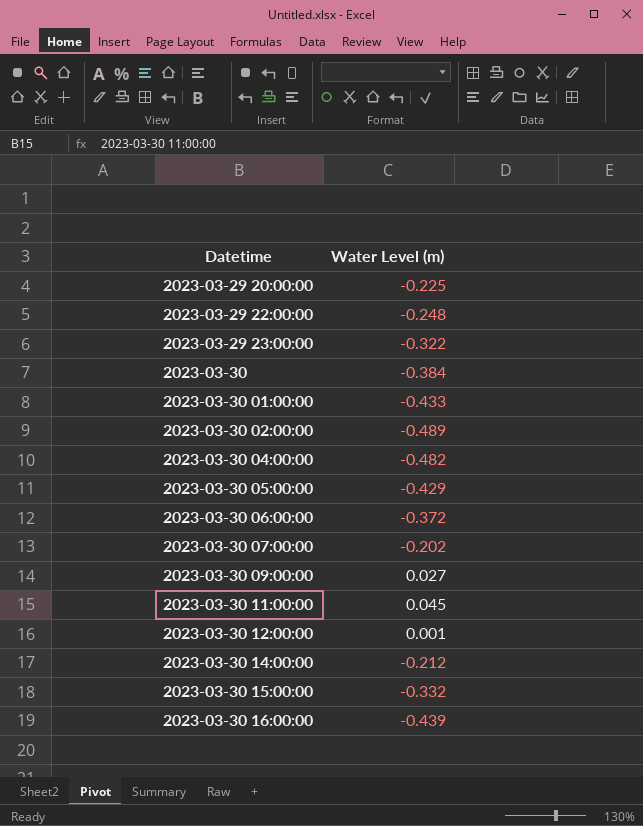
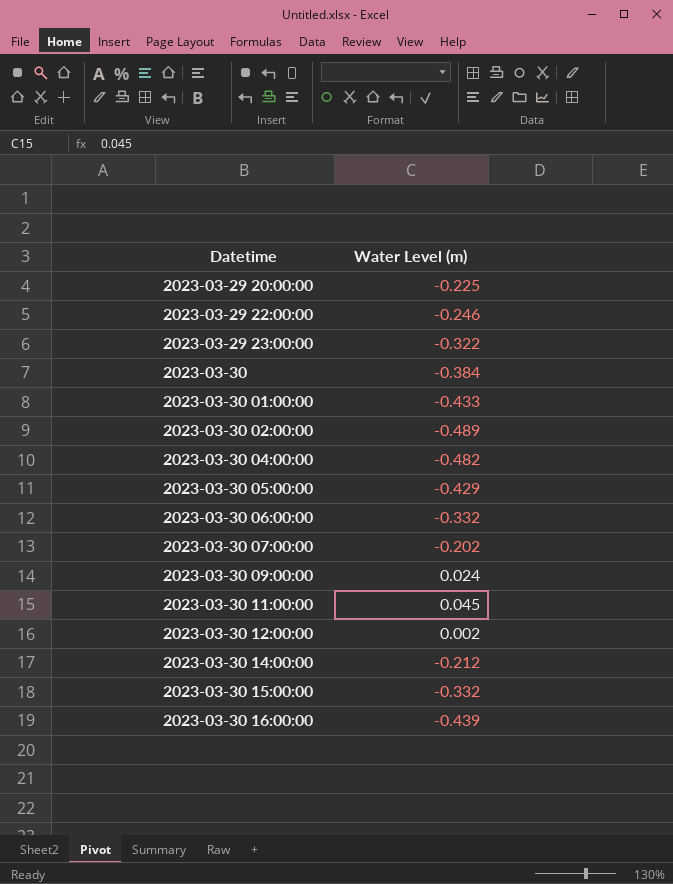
2023-03-29 22:00:00 | Water Level (m): -0.248 -> -0.246
2023-03-30 06:00:00 | Water Level (m): -0.372 -> -0.332
2023-03-30 09:00:00 | Water Level (m): 0.027 -> 0.024
2023-03-30 12:00:00 | Water Level (m): 0.001 -> 0.002

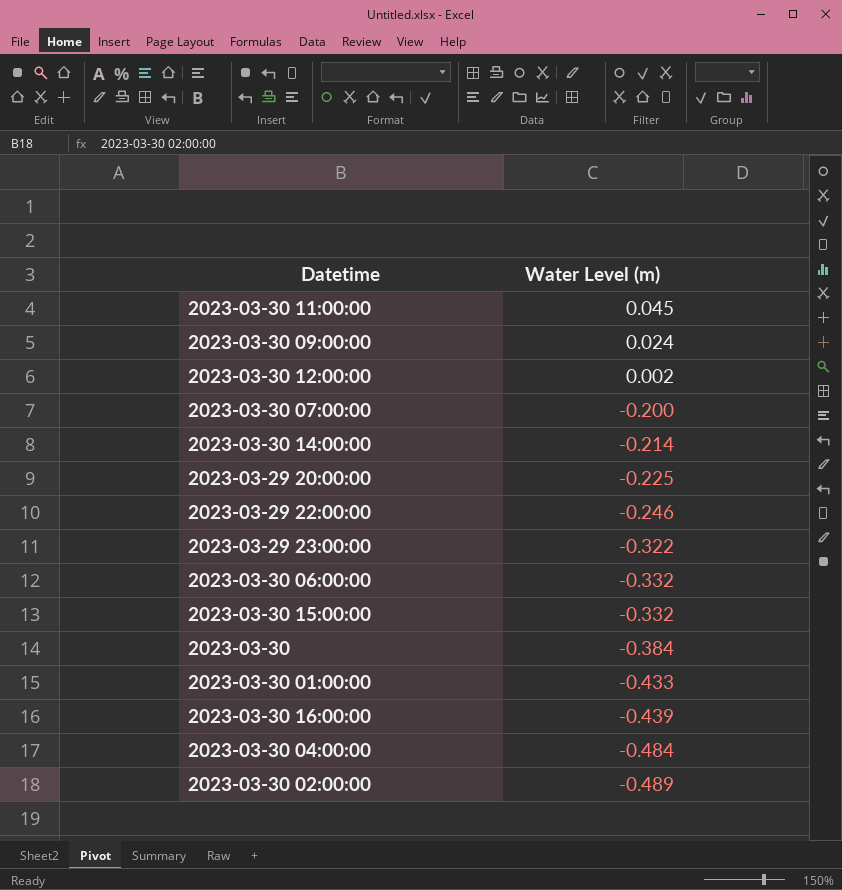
row order: Datetime ascending -> Water Level (m) descending
row 2023-03-30 05:00:00: -0.429 -> none
2023-03-30 07:00:00 | Water Level (m): -0.202 -> -0.200
2023-03-30 14:00:00 | Water Level (m): -0.212 -> -0.214
2023-03-30 04:00:00 | Water Level (m): -0.482 -> -0.484

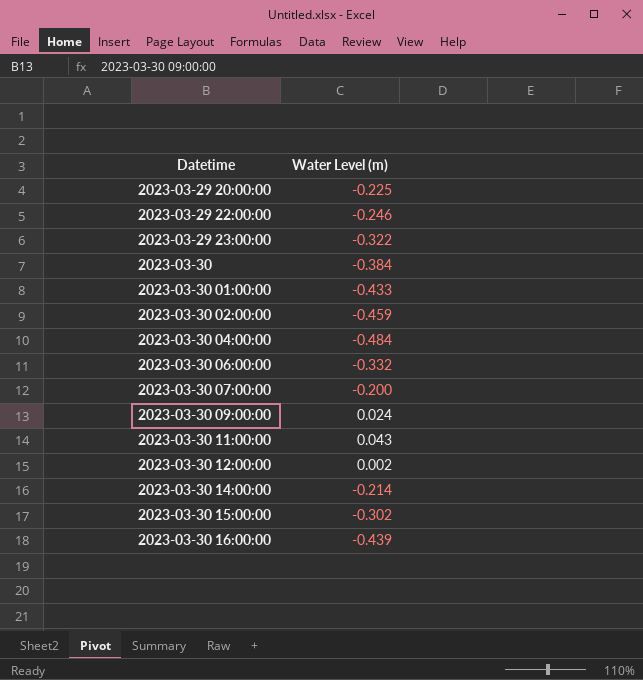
row order: Water Level (m) descending -> Datetime ascending
2023-03-30 02:00:00 | Water Level (m): -0.489 -> -0.459
2023-03-30 11:00:00 | Water Level (m): 0.045 -> 0.043
2023-03-30 15:00:00 | Water Level (m): -0.332 -> -0.302

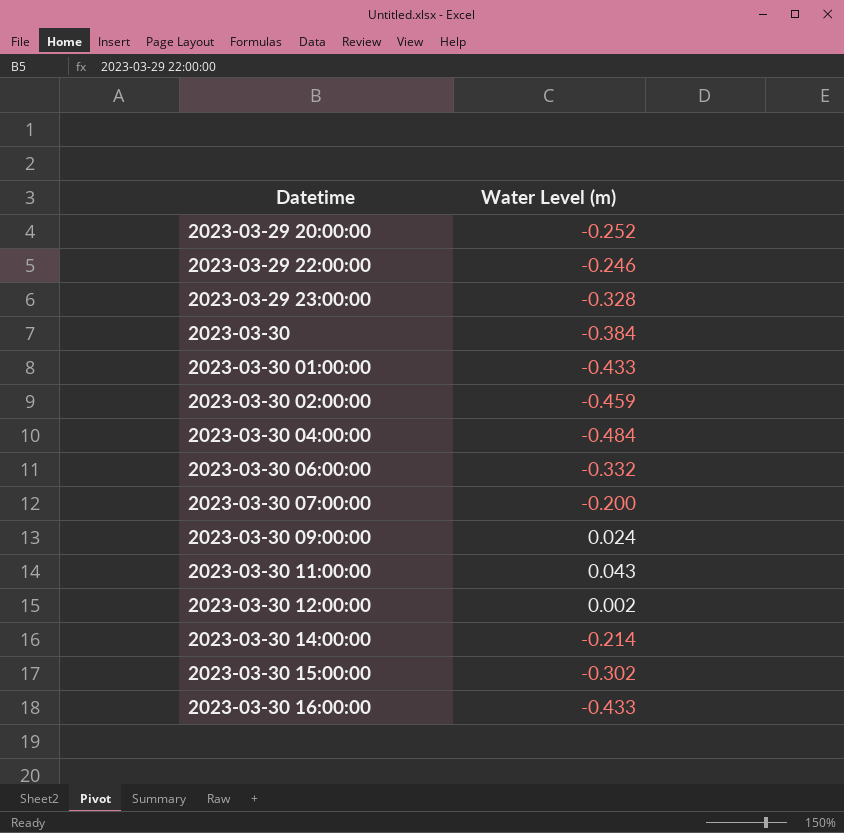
2023-03-29 20:00:00 | Water Level (m): -0.225 -> -0.252
2023-03-29 23:00:00 | Water Level (m): -0.322 -> -0.328
2023-03-30 16:00:00 | Water Level (m): -0.439 -> -0.433

